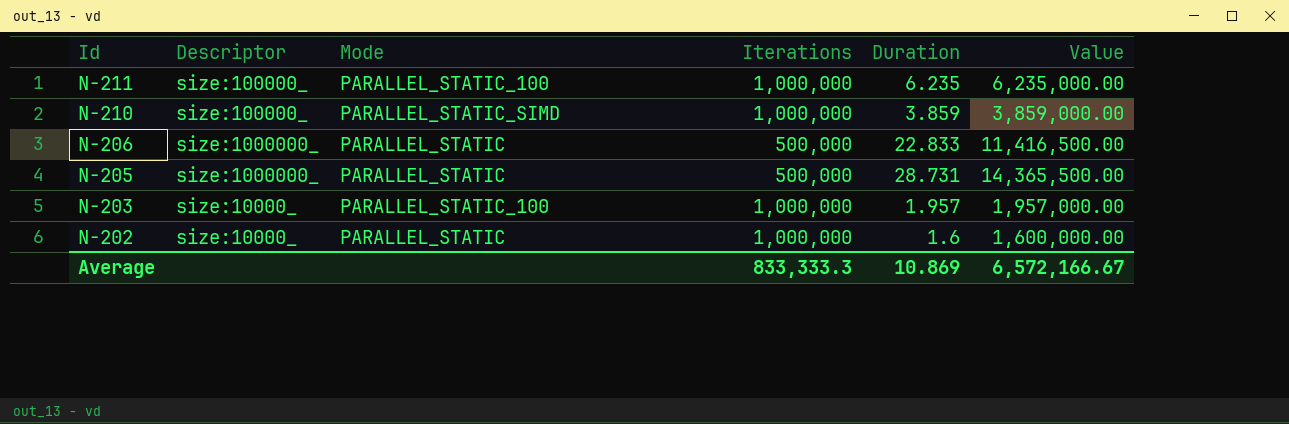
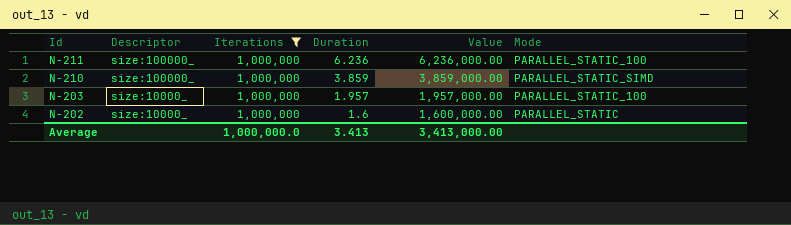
filter: none -> Iterations = 1,000,000
column Mode | position: 3 -> 6
N-211 | Duration: 6.235 -> 6.236
N-211 | Value: 6,235,000.00 -> 6,236,000.00
Average | Iterations: 833,333.3 -> 1,000,000.0
Average | Duration: 10.869 -> 3.413
Average | Value: 6,572,166.67 -> 3,413,000.00

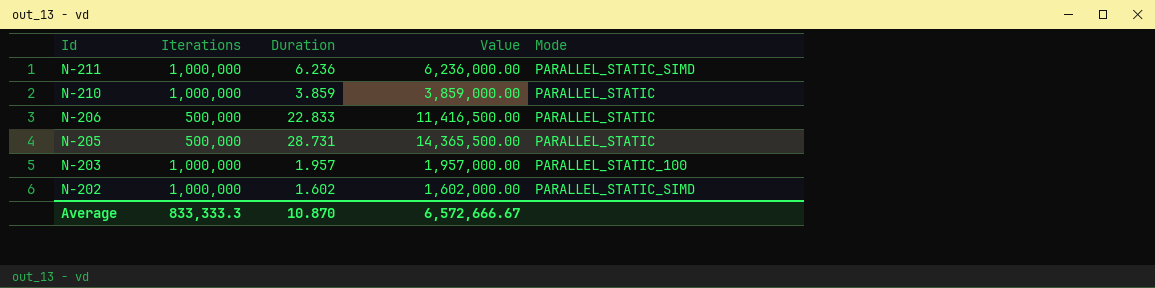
filter: Iterations = 1,000,000 -> none
column Descriptor | position: 2 -> none
N-211 | Mode: PARALLEL_STATIC_100 -> PARALLEL_STATIC_SIMD
N-210 | Mode: PARALLEL_STATIC_SIMD -> PARALLEL_STATIC
N-202 | Duration: 1.6 -> 1.602
N-202 | Value: 1,600,000.00 -> 1,602,000.00
N-202 | Mode: PARALLEL_STATIC -> PARALLEL_STATIC_SIMD
Average | Iterations: 1,000,000.0 -> 833,333.3
Average | Duration: 3.413 -> 10.870
Average | Value: 3,413,000.00 -> 6,572,666.67

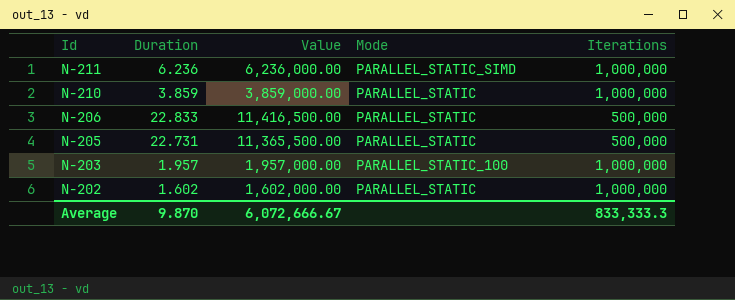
column Iterations | position: 2 -> 5
N-205 | Duration: 28.731 -> 22.731
N-205 | Value: 14,365,500.00 -> 11,365,500.00
N-202 | Mode: PARALLEL_STATIC_SIMD -> PARALLEL_STATIC
Average | Duration: 10.870 -> 9.870
Average | Value: 6,572,666.67 -> 6,072,666.67

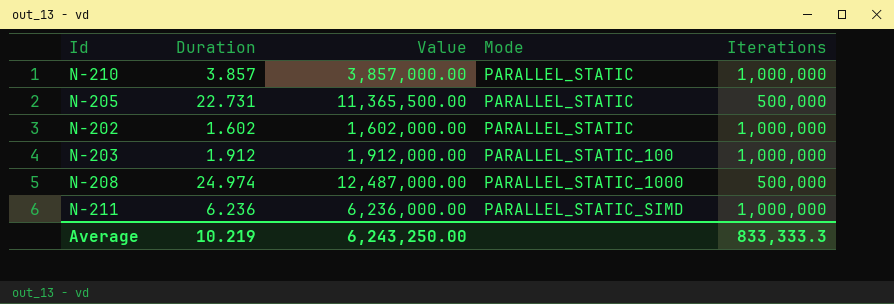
row order: Id descending -> Mode ascending
row N-206: 22.833 | 11,416,500.00 | PARALLEL_STATIC | 500,000 -> none
N-210 | Duration: 3.859 -> 3.857
N-210 | Value: 3,859,000.00 -> 3,857,000.00
N-203 | Duration: 1.957 -> 1.912
N-203 | Value: 1,957,000.00 -> 1,912,000.00
row N-208: none -> 24.974 | 12,487,000.00 | PARALLEL_STATIC_1000 | 500,000
Average | Duration: 9.870 -> 10.219
Average | Value: 6,072,666.67 -> 6,243,250.00

